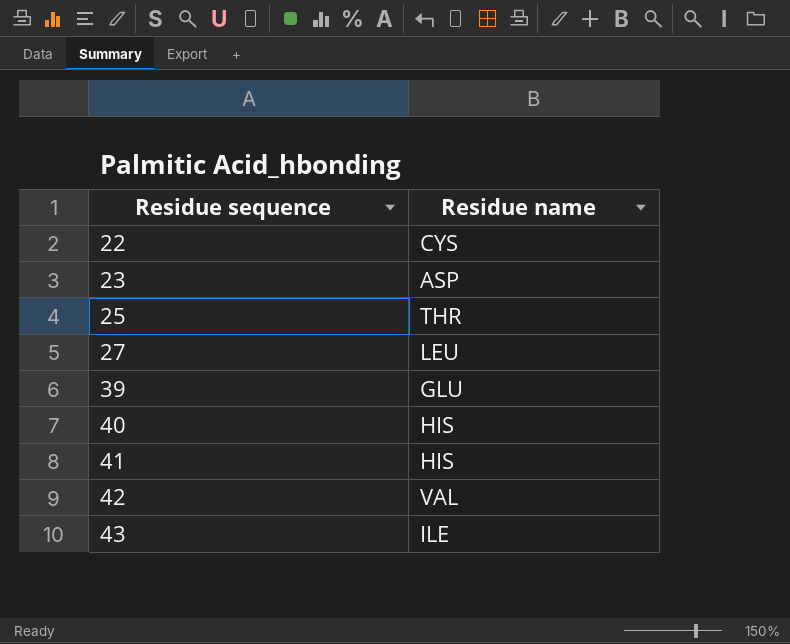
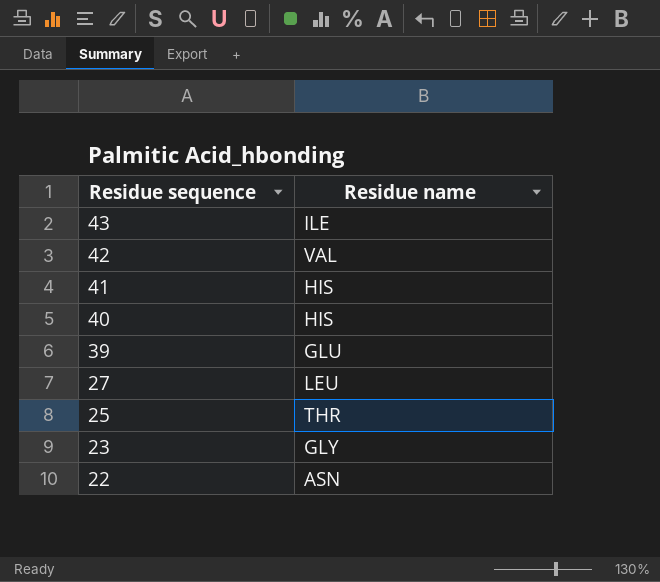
row order: Residue sequence ascending -> Residue sequence descending
23 | Residue name: ASP -> GLY
22 | Residue name: CYS -> ASN

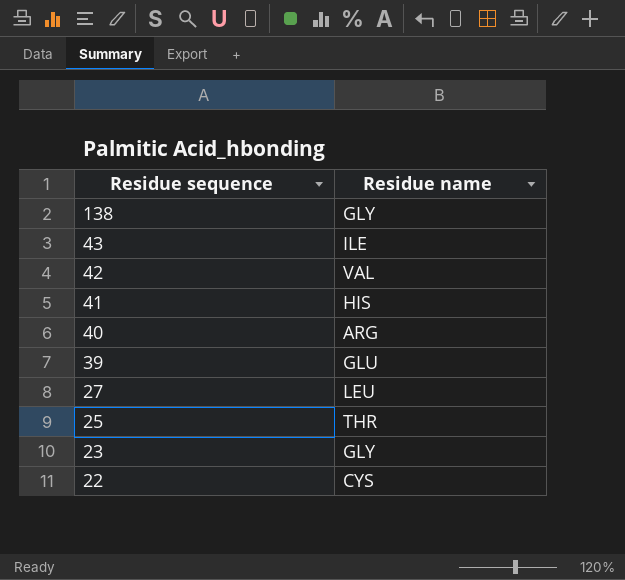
row 138: none -> GLY
40 | Residue name: HIS -> ARG
22 | Residue name: ASN -> CYS

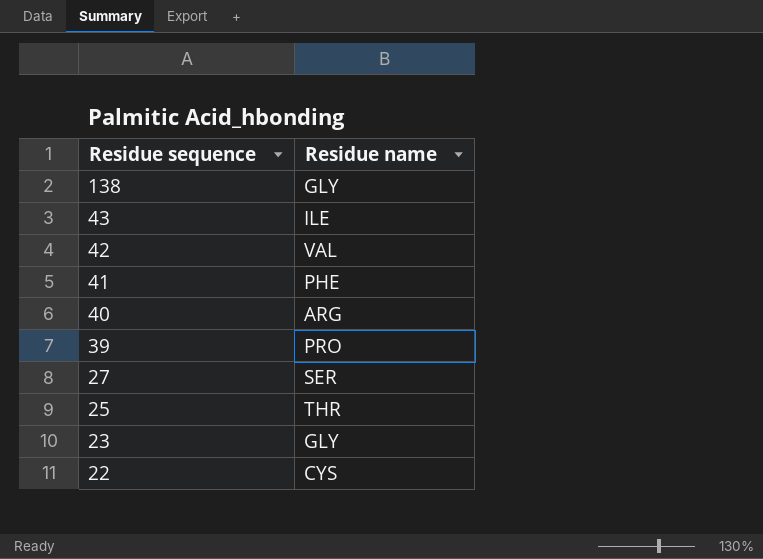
41 | Residue name: HIS -> PHE
39 | Residue name: GLU -> PRO
27 | Residue name: LEU -> SER

